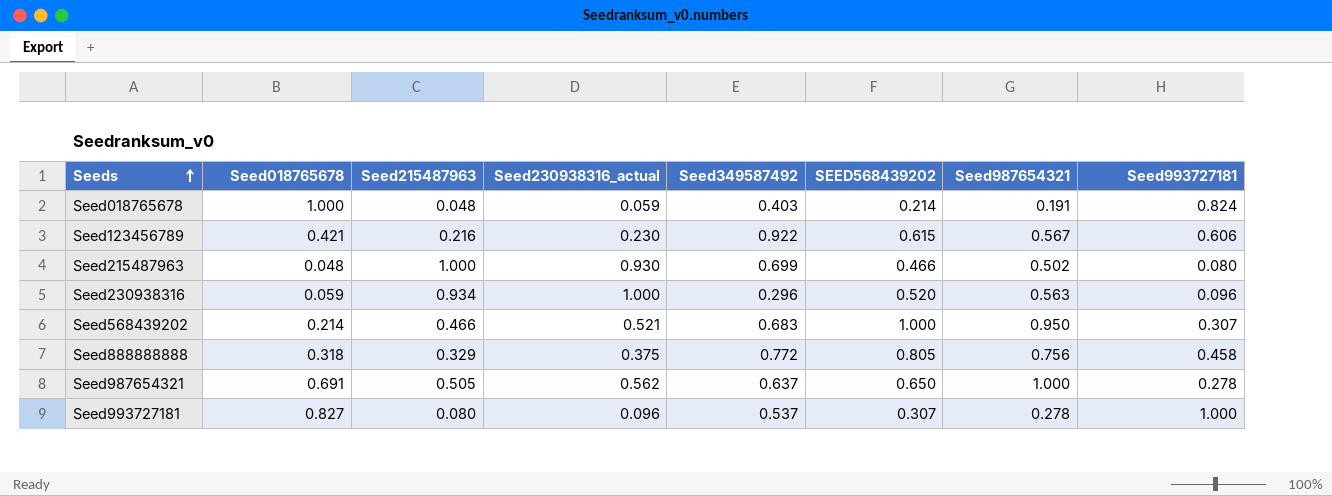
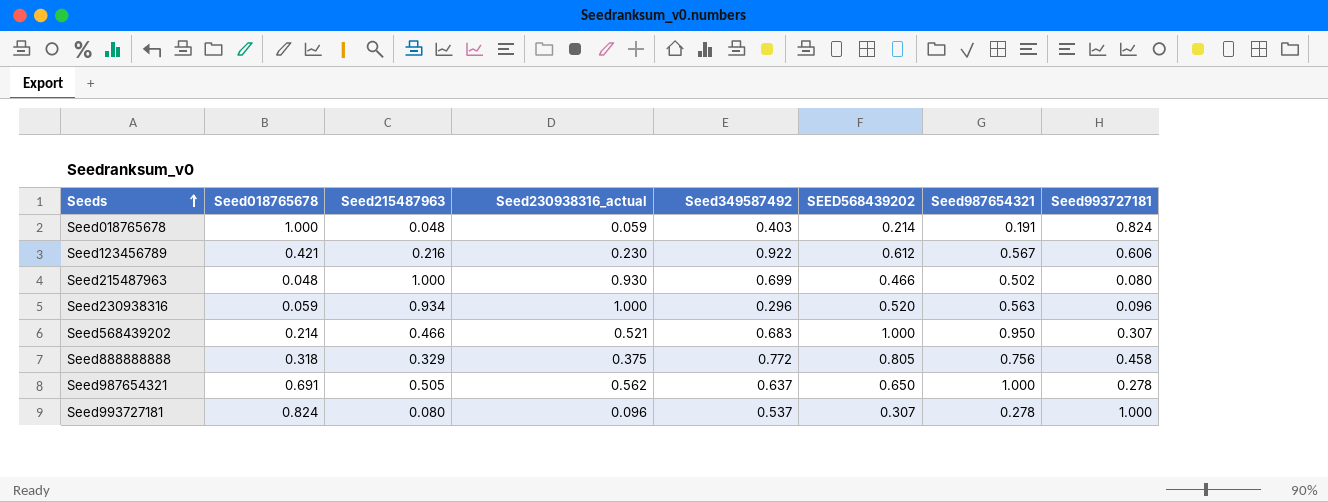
Seed123456789 | SEED568439202: 0.615 -> 0.612
Seed993727181 | Seed018765678: 0.827 -> 0.824

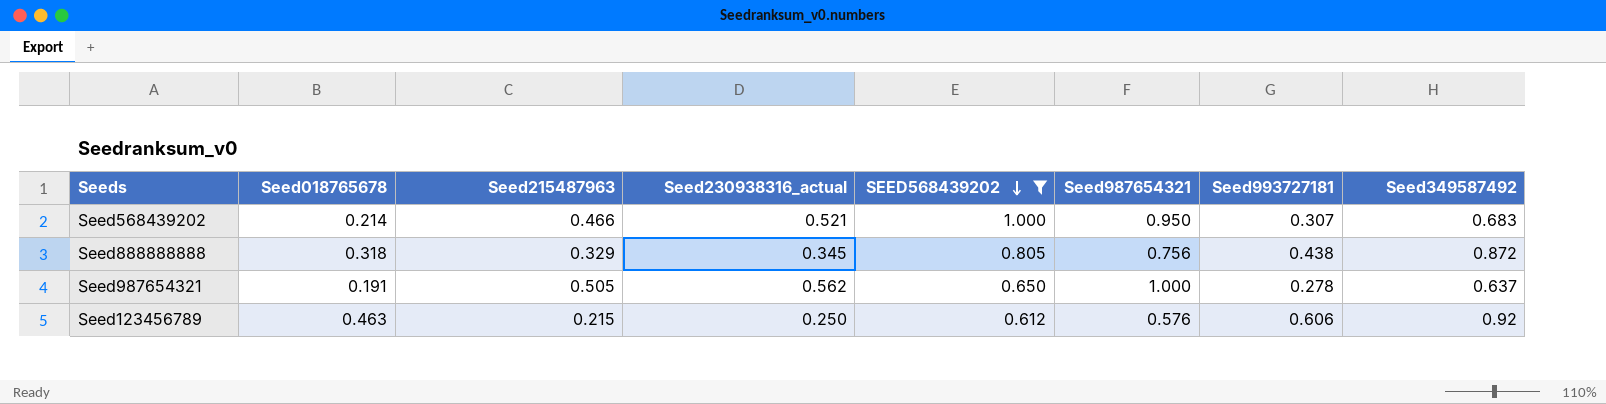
filter: none -> SEED568439202 >= 0.612
row order: Seeds ascending -> SEED568439202 descending
column Seed349587492 | position: 5 -> 8
Seed888888888 | Seed230938316_actual: 0.375 -> 0.345
Seed888888888 | Seed993727181: 0.458 -> 0.438
Seed888888888 | Seed349587492: 0.772 -> 0.872
Seed987654321 | Seed018765678: 0.691 -> 0.191
Seed123456789 | Seed018765678: 0.421 -> 0.463
Seed123456789 | Seed215487963: 0.216 -> 0.215
Seed123456789 | Seed230938316_actual: 0.230 -> 0.250
Seed123456789 | Seed987654321: 0.567 -> 0.576
Seed123456789 | Seed349587492: 0.922 -> 0.92

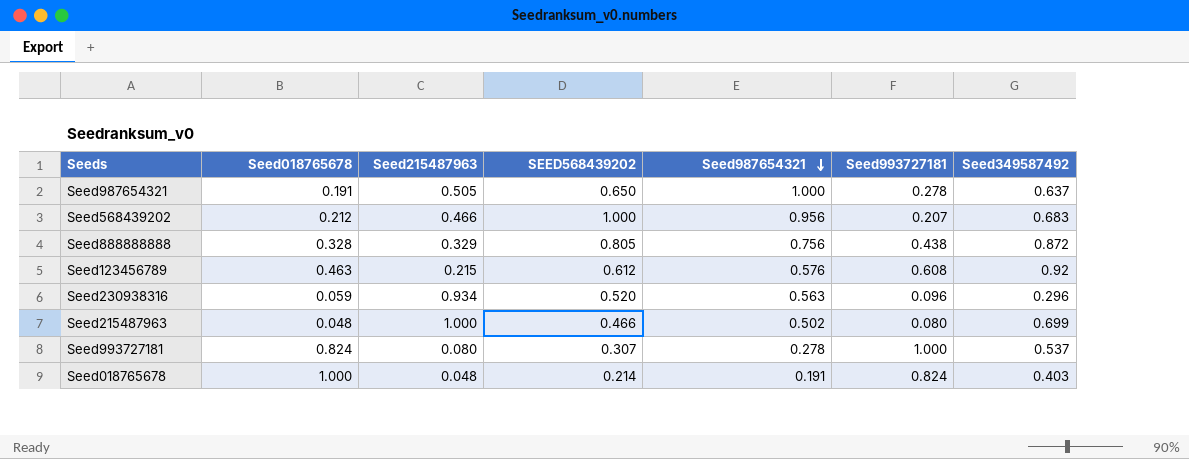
filter: SEED568439202 >= 0.612 -> none
row order: SEED568439202 descending -> Seed987654321 descending
column Seed230938316_actual | position: 4 -> none
Seed568439202 | Seed018765678: 0.214 -> 0.212
Seed568439202 | Seed987654321: 0.950 -> 0.956
Seed568439202 | Seed993727181: 0.307 -> 0.207
Seed888888888 | Seed018765678: 0.318 -> 0.328
Seed123456789 | Seed993727181: 0.606 -> 0.608

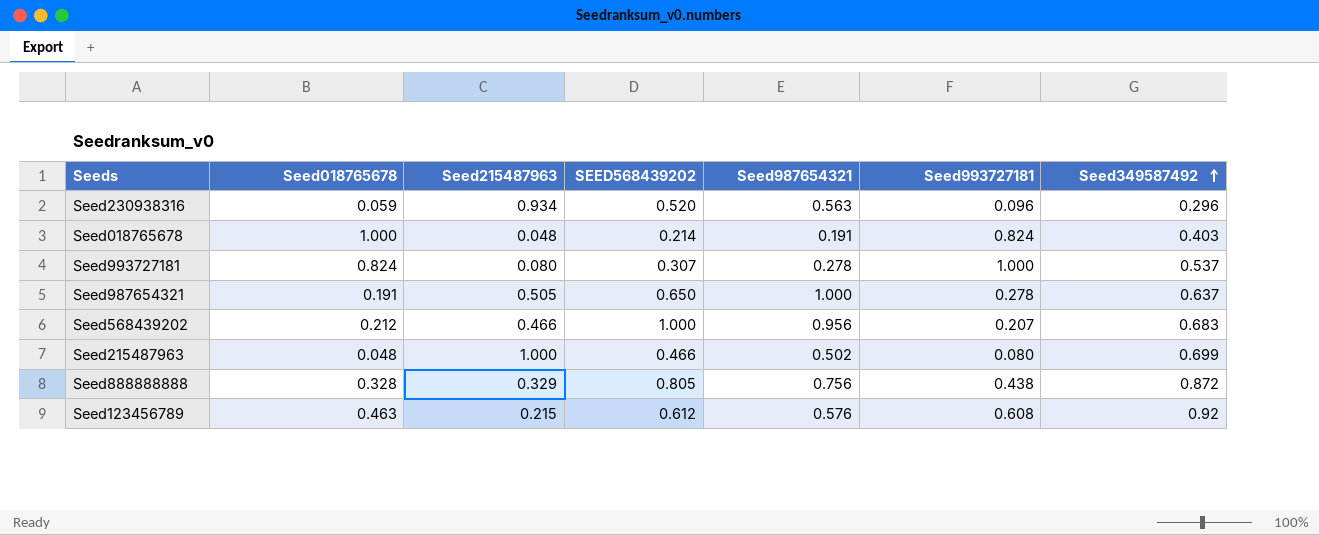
row order: Seed987654321 descending -> Seed349587492 ascending

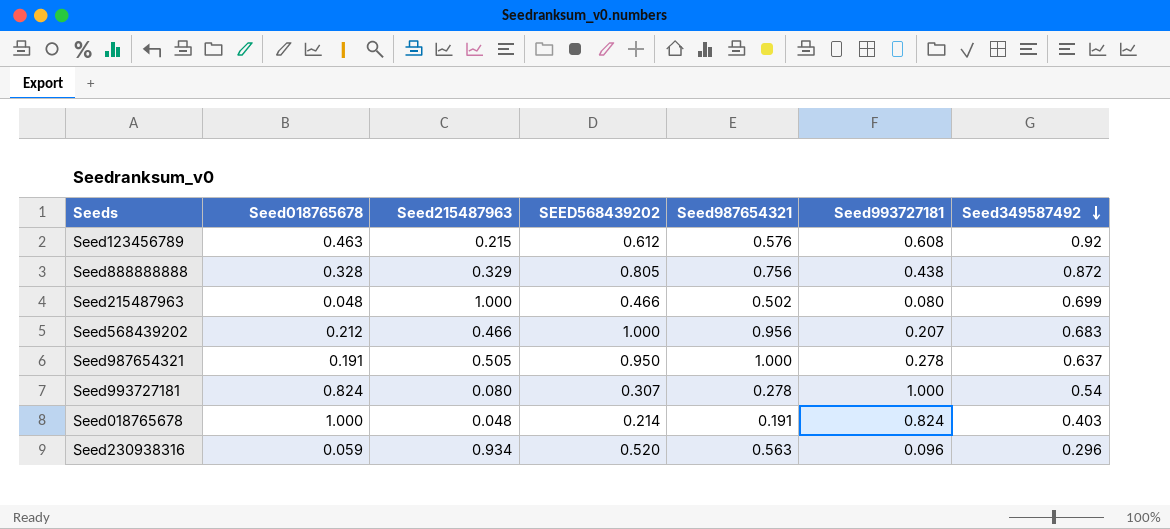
row order: Seed349587492 ascending -> Seed349587492 descending
Seed987654321 | SEED568439202: 0.650 -> 0.950
Seed993727181 | Seed349587492: 0.537 -> 0.54

